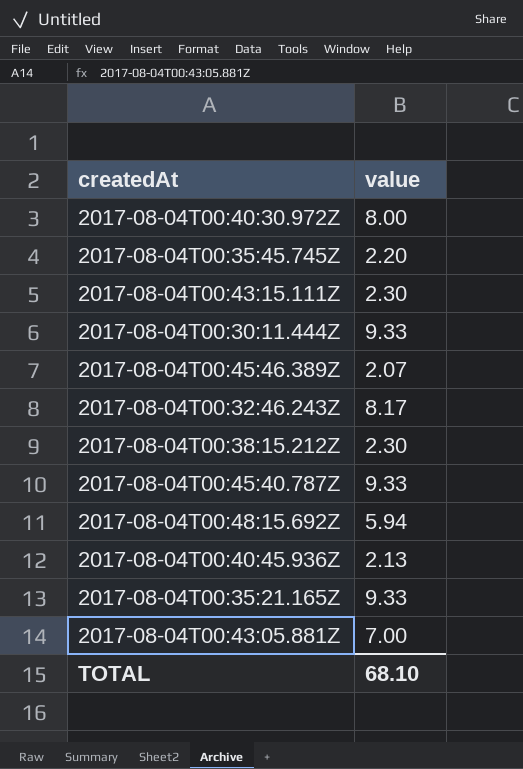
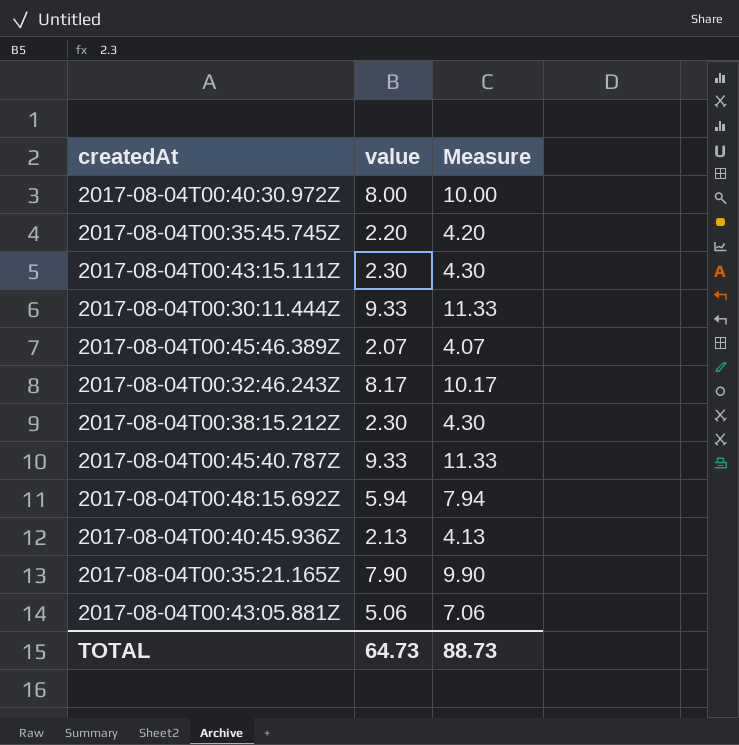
column Measure | formula: none -> [value] + 2
2017-08-04T00:35:21.165Z | value: 9.33 -> 7.90
2017-08-04T00:43:05.881Z | value: 7.00 -> 5.06
TOTAL | value: 68.10 -> 64.73

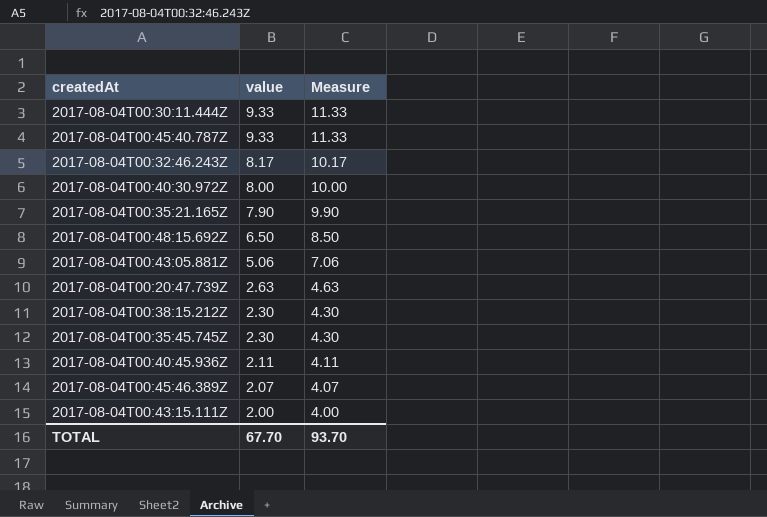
row order: none -> value descending
2017-08-04T00:48:15.692Z | value: 5.94 -> 6.50
2017-08-04T00:48:15.692Z | Measure: 7.94 -> 8.50
row 2017-08-04T00:20:47.739Z: none -> 2.63 | 4.63
2017-08-04T00:35:45.745Z | value: 2.20 -> 2.30
2017-08-04T00:35:45.745Z | Measure: 4.20 -> 4.30
2017-08-04T00:40:45.936Z | value: 2.13 -> 2.11
2017-08-04T00:40:45.936Z | Measure: 4.13 -> 4.11
2017-08-04T00:43:15.111Z | value: 2.30 -> 2.00
2017-08-04T00:43:15.111Z | Measure: 4.30 -> 4.00
TOTAL | value: 64.73 -> 67.70
TOTAL | Measure: 88.73 -> 93.70

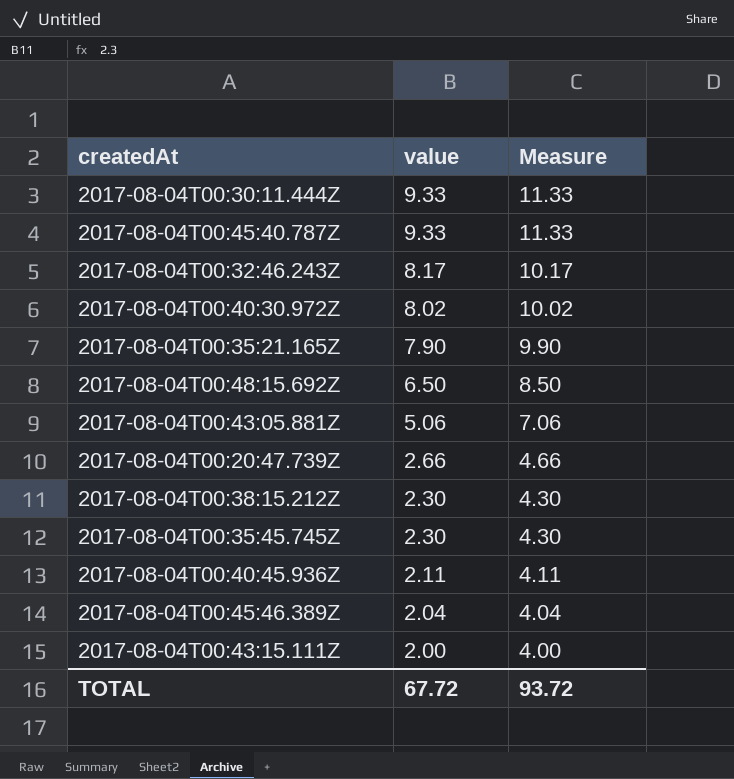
2017-08-04T00:40:30.972Z | value: 8.00 -> 8.02
2017-08-04T00:40:30.972Z | Measure: 10.00 -> 10.02
2017-08-04T00:20:47.739Z | value: 2.63 -> 2.66
2017-08-04T00:20:47.739Z | Measure: 4.63 -> 4.66
2017-08-04T00:45:46.389Z | value: 2.07 -> 2.04
2017-08-04T00:45:46.389Z | Measure: 4.07 -> 4.04
TOTAL | value: 67.70 -> 67.72
TOTAL | Measure: 93.70 -> 93.72

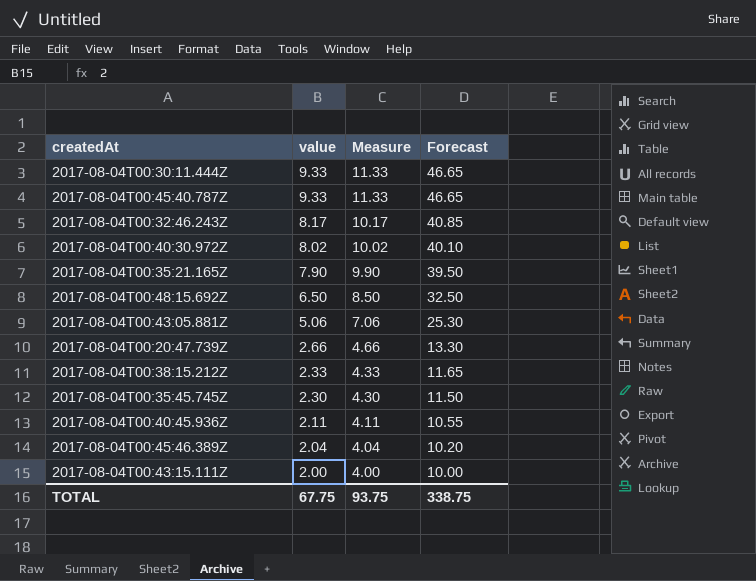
column Forecast | formula: none -> [value] * 5
2017-08-04T00:38:15.212Z | value: 2.30 -> 2.33
2017-08-04T00:38:15.212Z | Measure: 4.30 -> 4.33
TOTAL | value: 67.72 -> 67.75
TOTAL | Measure: 93.72 -> 93.75

